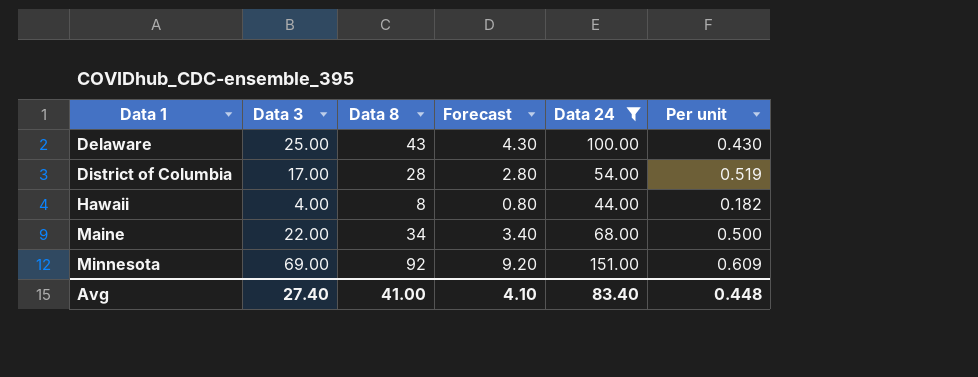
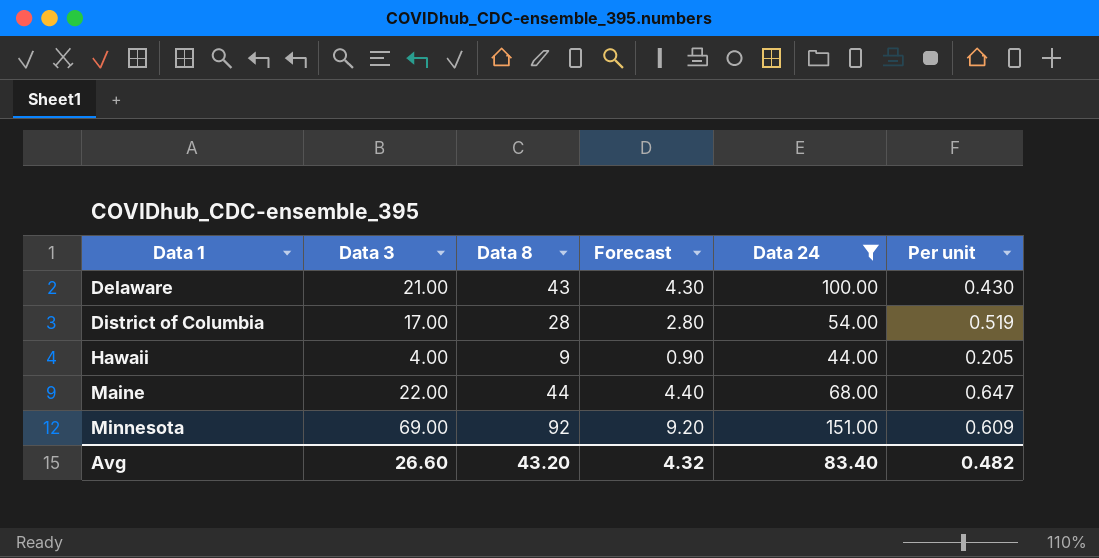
Delaware | Data 3: 25.00 -> 21.00
Hawaii | Data 8: 8 -> 9
Hawaii | Forecast: 0.80 -> 0.90
Hawaii | Per unit: 0.182 -> 0.205
Maine | Data 8: 34 -> 44
Maine | Forecast: 3.40 -> 4.40
Maine | Per unit: 0.500 -> 0.647
Avg | Data 3: 27.40 -> 26.60
Avg | Data 8: 41.00 -> 43.20
Avg | Forecast: 4.10 -> 4.32
Avg | Per unit: 0.448 -> 0.482

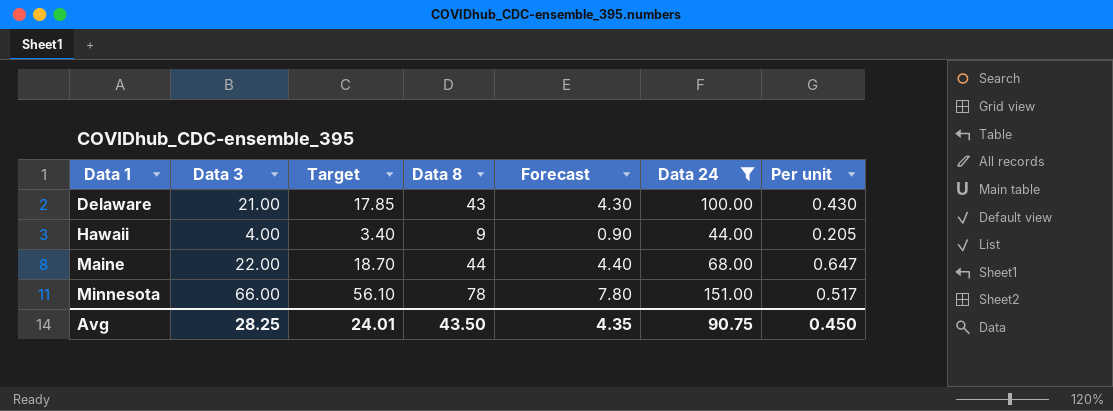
column Target | formula: none -> [Data 3] * 0.85
row District of Columbia: 17.00 | 28 | 2.80 | 54.00 | 0.519 -> none
Minnesota | Data 3: 69.00 -> 66.00
Minnesota | Data 8: 92 -> 78
Minnesota | Forecast: 9.20 -> 7.80
Minnesota | Per unit: 0.609 -> 0.517
Avg | Data 3: 26.60 -> 28.25
Avg | Data 8: 43.20 -> 43.50
Avg | Forecast: 4.32 -> 4.35
Avg | Data 24: 83.40 -> 90.75
Avg | Per unit: 0.482 -> 0.450

